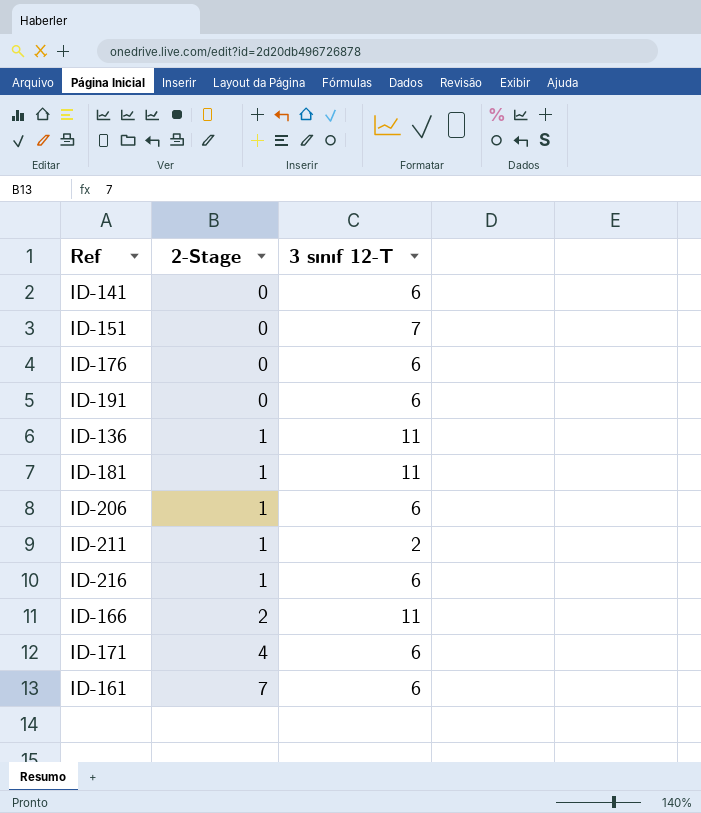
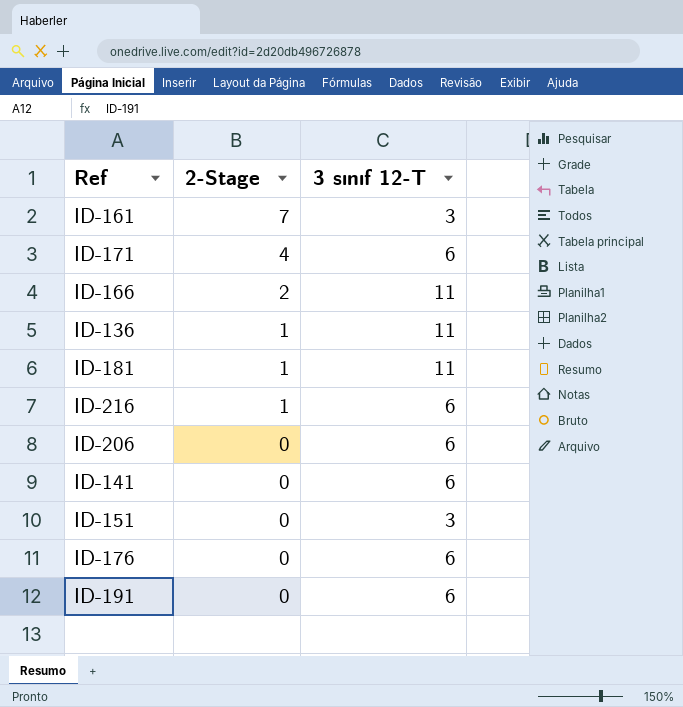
row order: 2-Stage ascending -> 2-Stage descending
row ID-211: 1 | 2 -> none
ID-161 | 3 sınıf 12-T: 6 -> 3
ID-206 | 2-Stage: 1 -> 0
ID-151 | 3 sınıf 12-T: 7 -> 3

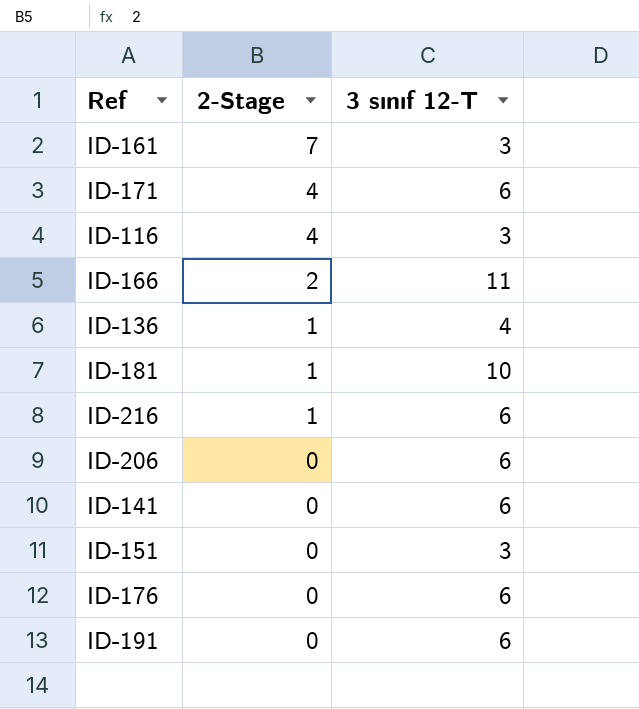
row ID-116: none -> 4 | 3
ID-136 | 3 sınıf 12-T: 11 -> 4
ID-181 | 3 sınıf 12-T: 11 -> 10

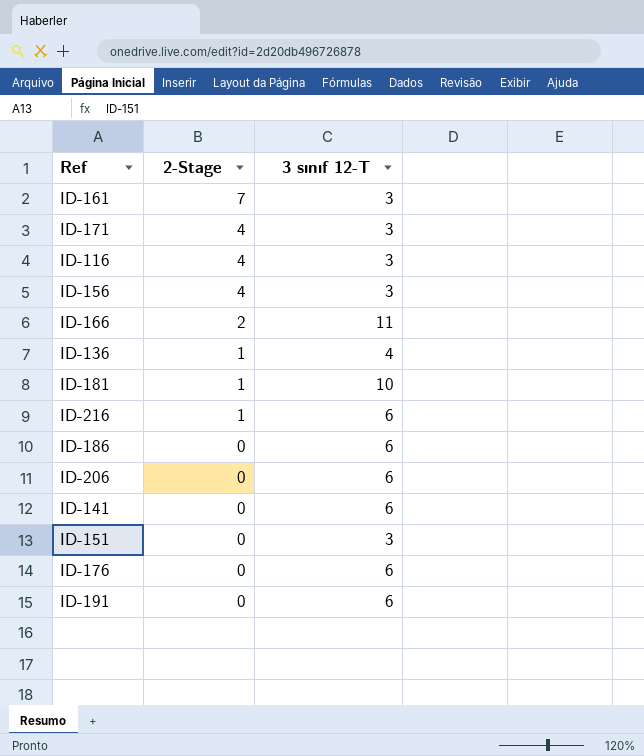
ID-171 | 3 sınıf 12-T: 6 -> 3
row ID-156: none -> 4 | 3
row ID-186: none -> 0 | 6

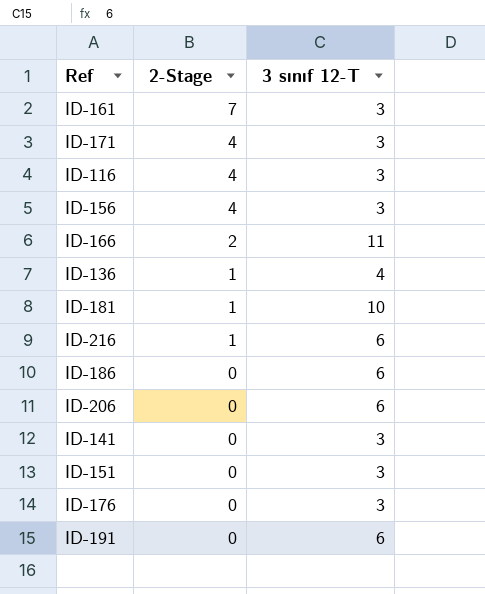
ID-141 | 3 sınıf 12-T: 6 -> 3
ID-176 | 3 sınıf 12-T: 6 -> 3

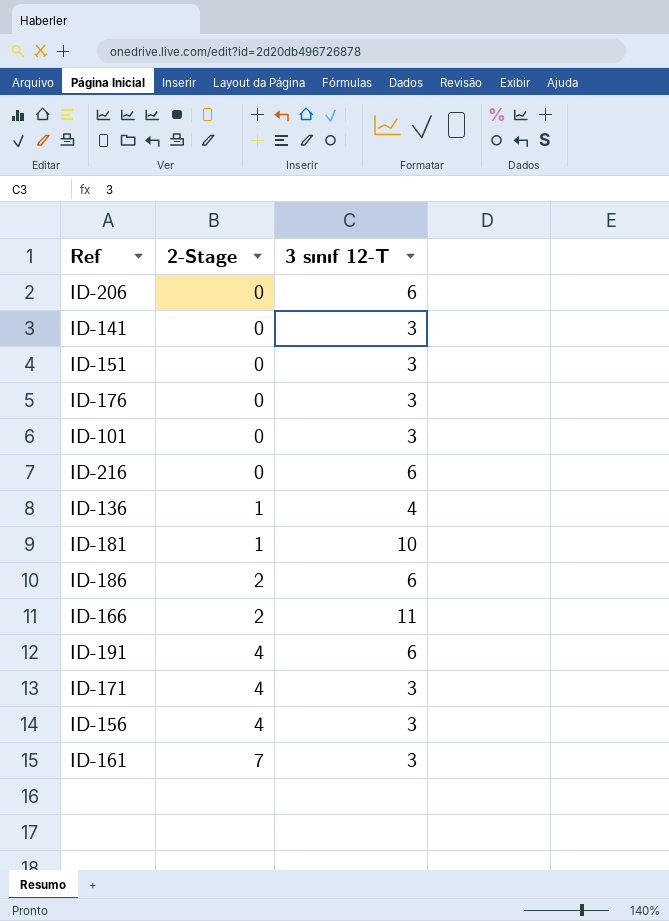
row order: 2-Stage descending -> 2-Stage ascending
row ID-116: 4 | 3 -> none
row ID-101: none -> 0 | 3
ID-216 | 2-Stage: 1 -> 0
ID-186 | 2-Stage: 0 -> 2
ID-191 | 2-Stage: 0 -> 4

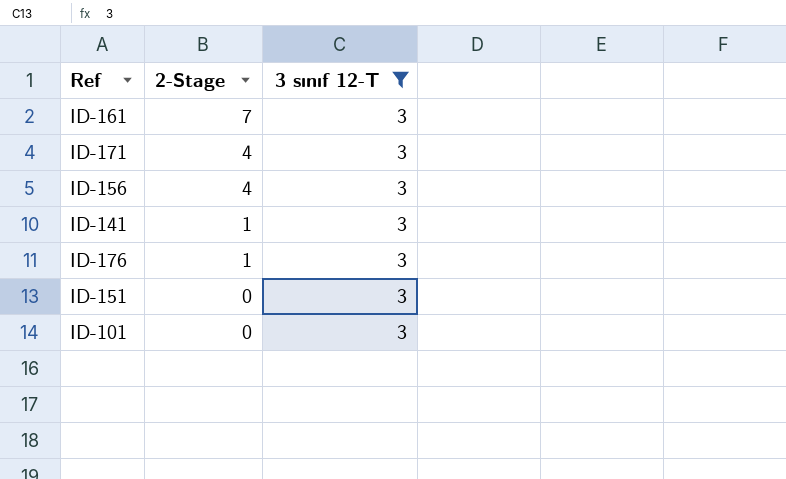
filter: none -> 3 sınıf 12-T = 3
row order: 2-Stage ascending -> 2-Stage descending
ID-141 | 2-Stage: 0 -> 1
ID-176 | 2-Stage: 0 -> 1

